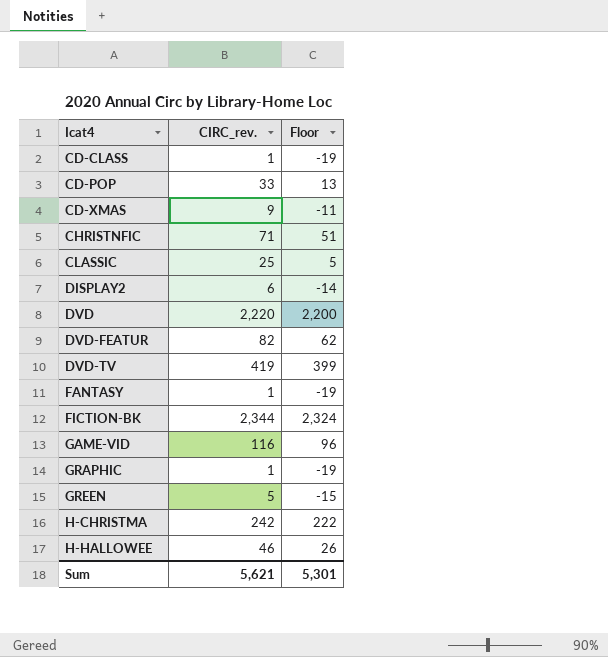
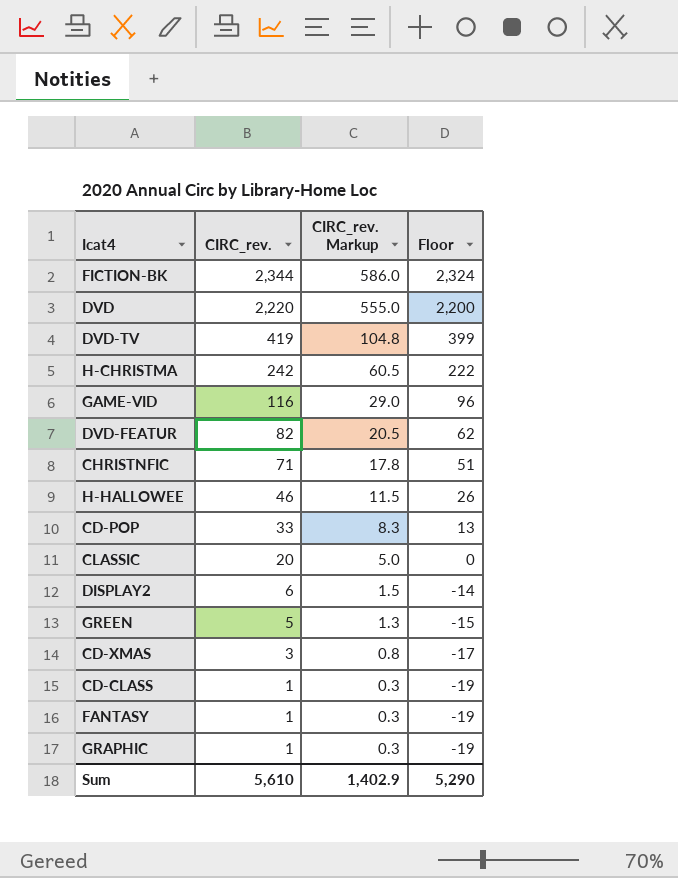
row order: Icat4 ascending -> CIRC_rev. descending
column CIRC_rev. Markup | formula: none -> [CIRC_rev.] * 0.25
CLASSIC | CIRC_rev.: 25 -> 20
CLASSIC | Floor: 5 -> 0
CD-XMAS | CIRC_rev.: 9 -> 3
CD-XMAS | Floor: -11 -> -17
Sum | CIRC_rev.: 5,621 -> 5,610
Sum | Floor: 5,301 -> 5,290

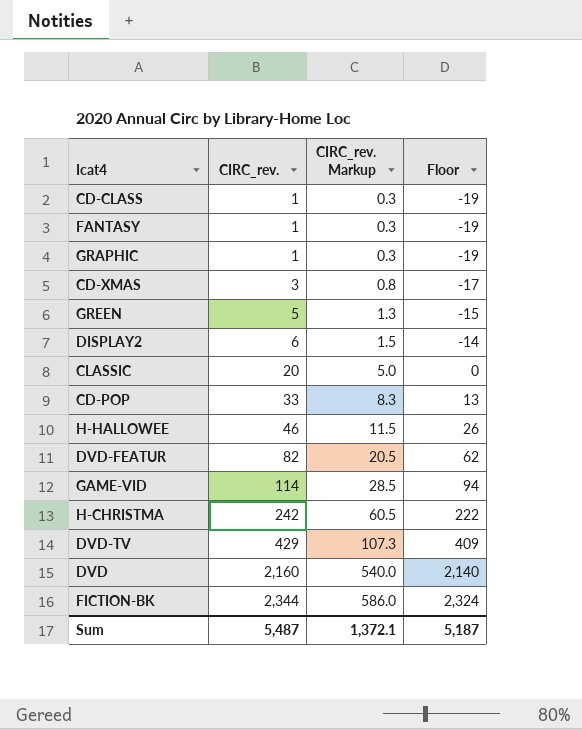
row order: CIRC_rev. descending -> CIRC_rev. ascending
row CHRISTNFIC: 71 | 17.8 | 51 -> none
GAME-VID | CIRC_rev.: 116 -> 114
GAME-VID | CIRC_rev. Markup: 29.0 -> 28.5
GAME-VID | Floor: 96 -> 94
DVD-TV | CIRC_rev.: 419 -> 429
DVD-TV | CIRC_rev. Markup: 104.8 -> 107.3
DVD-TV | Floor: 399 -> 409
DVD | CIRC_rev.: 2,220 -> 2,160
DVD | CIRC_rev. Markup: 555.0 -> 540.0
DVD | Floor: 2,200 -> 2,140
Sum | CIRC_rev.: 5,610 -> 5,487
Sum | CIRC_rev. Markup: 1,402.9 -> 1,372.1
Sum | Floor: 5,290 -> 5,187

